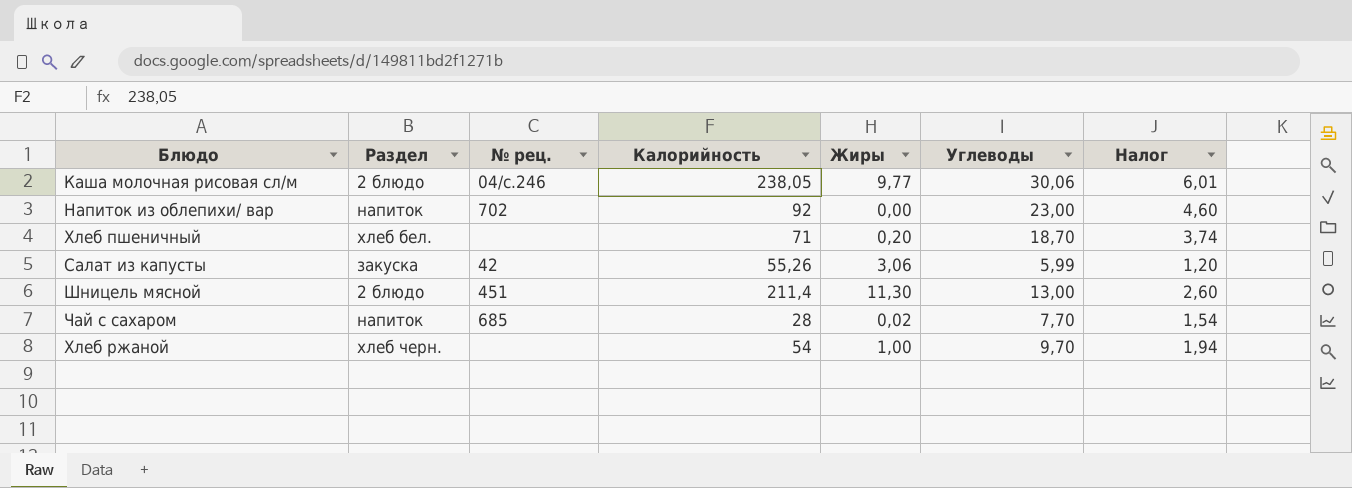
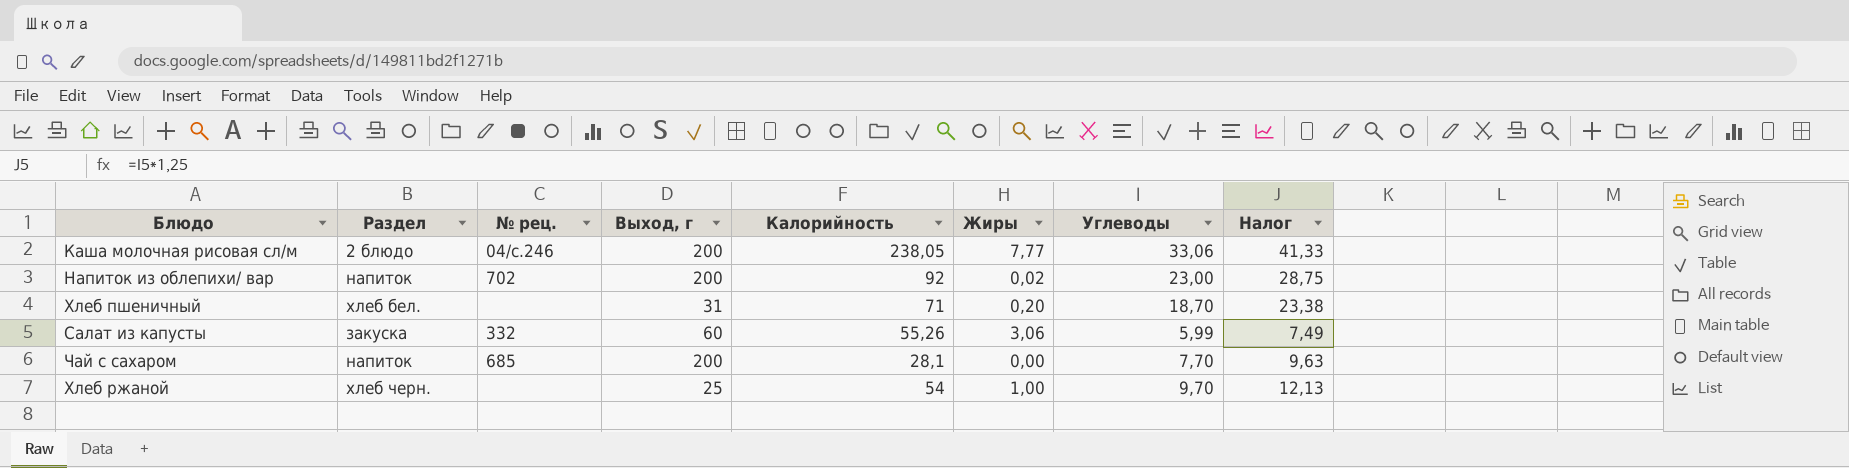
column Выход, г | position: none -> 4
column Налог | formula: [Углеводы] * 0,2 -> [Углеводы] * 1,25
row Шницель мясной: 2 блюдо | 451 | 211,4 | 11,30 | 13,00 | 2,60 -> none
Каша молочная рисовая сл/м | Жиры: 9,77 -> 7,77
Каша молочная рисовая сл/м | Углеводы: 30,06 -> 33,06
Напиток из облепихи/ вар | Жиры: 0,00 -> 0,02
Салат из капусты | № рец.: 42 -> 332
Чай с сахаром | Калорийность: 28 -> 28,1
Чай с сахаром | Жиры: 0,02 -> 0,00

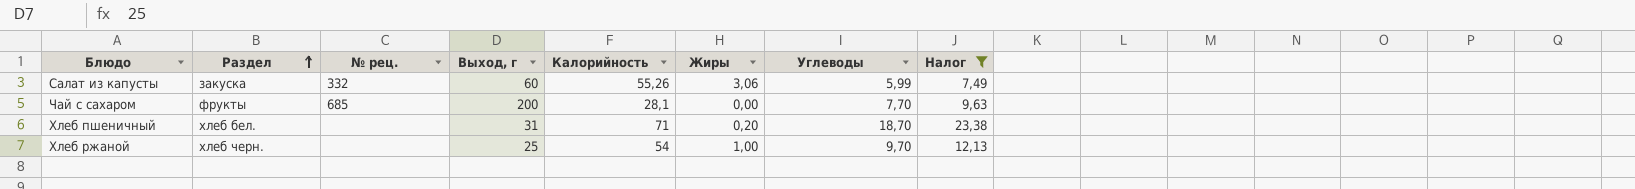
filter: none -> Налог <= 23,38
row order: none -> Раздел ascending
Чай с сахаром | Раздел: напиток -> фрукты

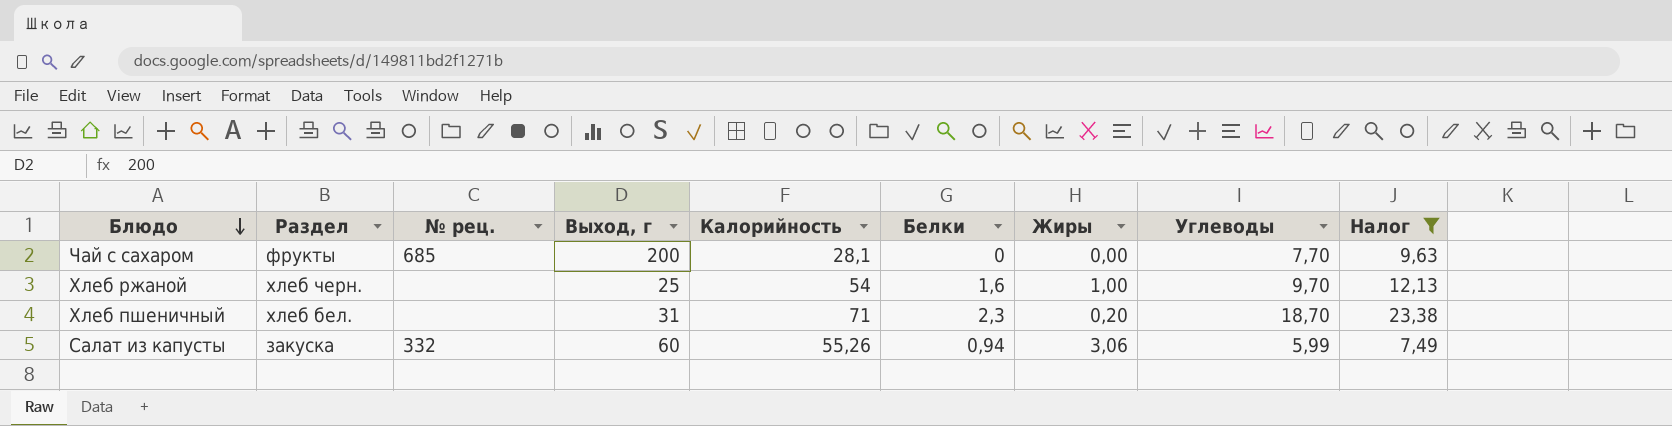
row order: Раздел ascending -> Блюдо descending
column Белки | position: none -> 6

